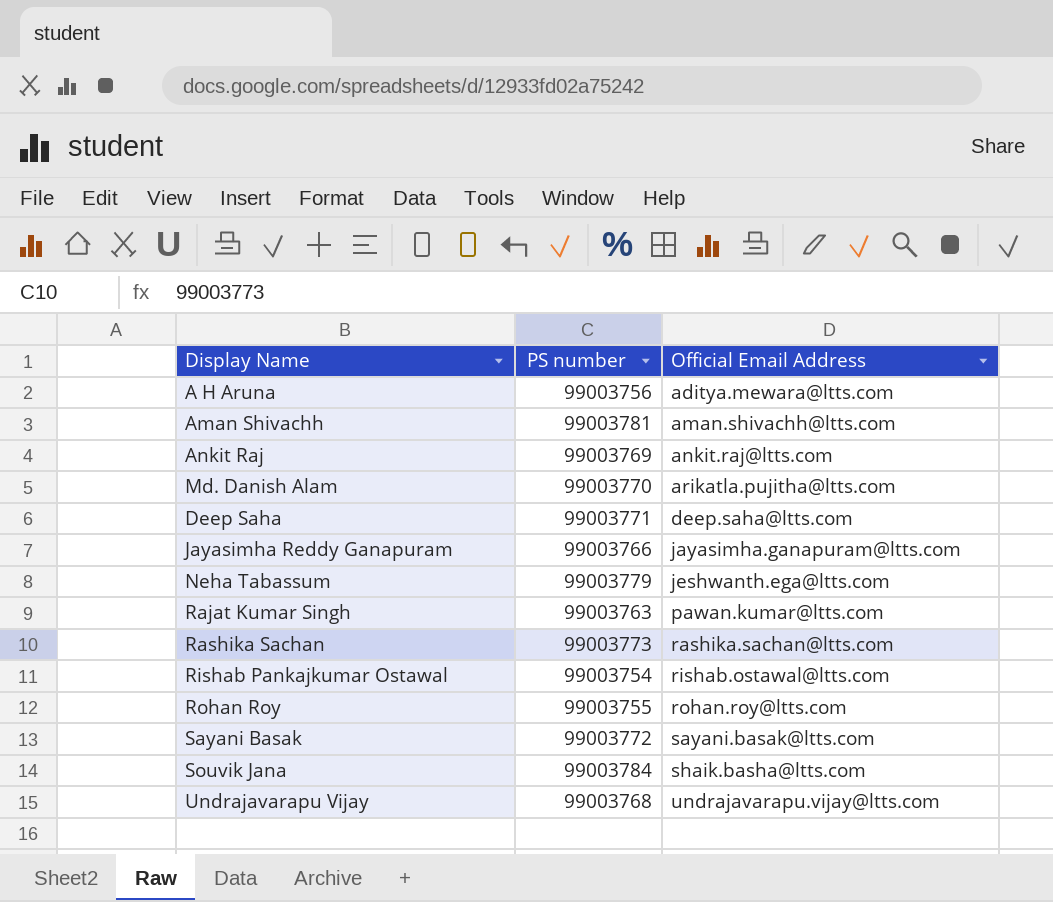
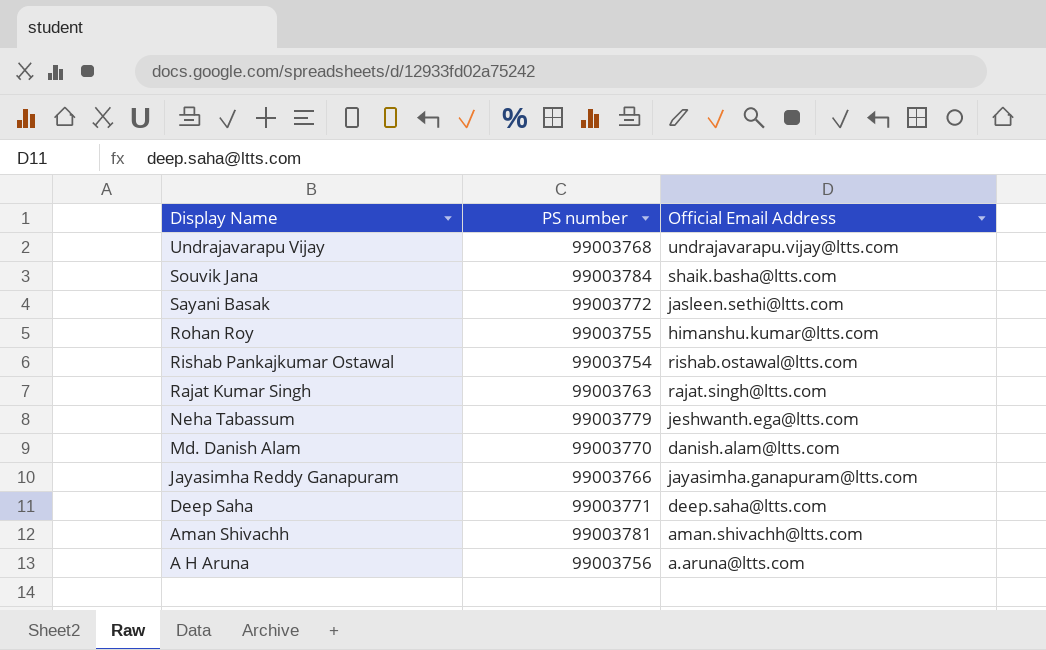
row order: Official Email Address ascending -> Display Name descending
row Ankit Raj: 99003769 | ankit.raj@ltts.com -> none
row Rashika Sachan: 99003773 | rashika.sachan@ltts.com -> none
Sayani Basak | Official Email Address: sayani.basak@ltts.com -> jasleen.sethi@ltts.com
Rohan Roy | Official Email Address: rohan.roy@ltts.com -> himanshu.kumar@ltts.com
Rajat Kumar Singh | Official Email Address: pawan.kumar@ltts.com -> rajat.singh@ltts.com
Md. Danish Alam | Official Email Address: arikatla.pujitha@ltts.com -> danish.alam@ltts.com
A H Aruna | Official Email Address: aditya.mewara@ltts.com -> a.aruna@ltts.com

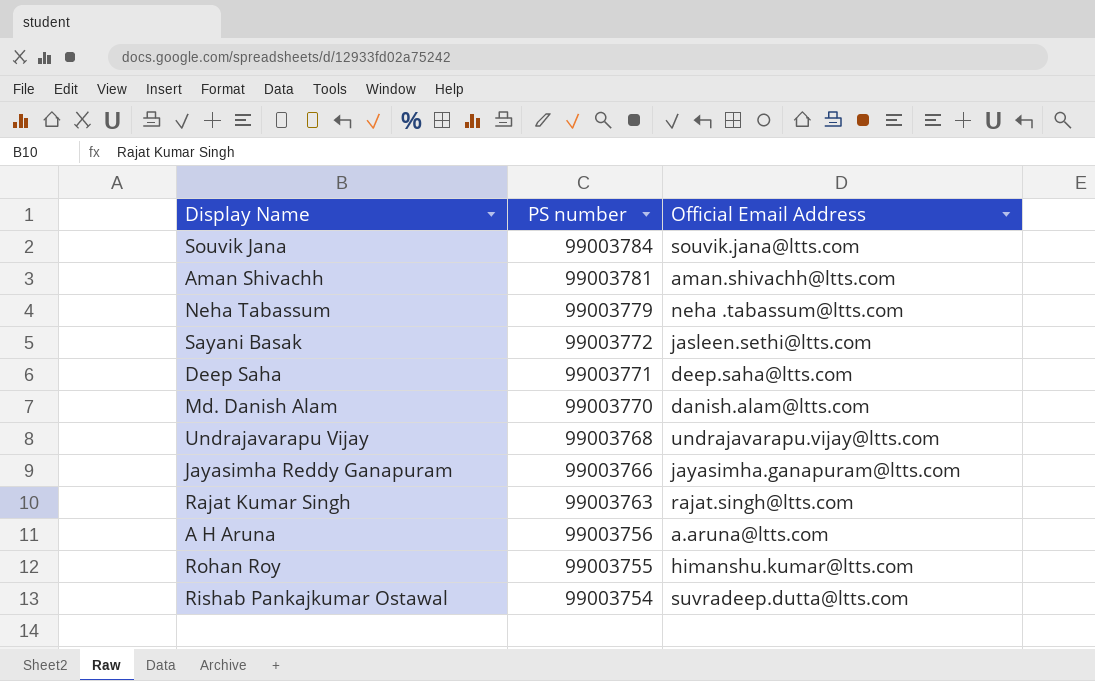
row order: Display Name descending -> PS number descending
Souvik Jana | Official Email Address: shaik.basha@ltts.com -> souvik.jana@ltts.com
Neha Tabassum | Official Email Address: jeshwanth.ega@ltts.com -> neha .tabassum@ltts.com
Rishab Pankajkumar Ostawal | Official Email Address: rishab.ostawal@ltts.com -> suvradeep.dutta@ltts.com

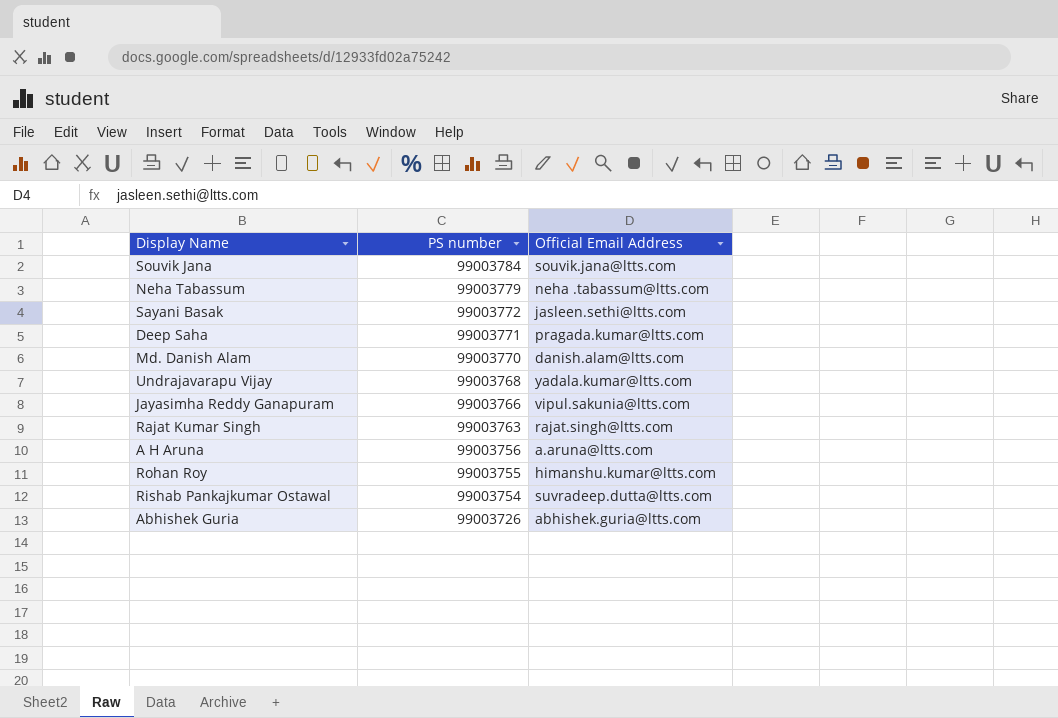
row Aman Shivachh: 99003781 | aman.shivachh@ltts.com -> none
Deep Saha | Official Email Address: deep.saha@ltts.com -> pragada.kumar@ltts.com
Undrajavarapu Vijay | Official Email Address: undrajavarapu.vijay@ltts.com -> yadala.kumar@ltts.com
Jayasimha Reddy Ganapuram | Official Email Address: jayasimha.ganapuram@ltts.com -> vipul.sakunia@ltts.com
row Abhishek Guria: none -> 99003726 | abhishek.guria@ltts.com

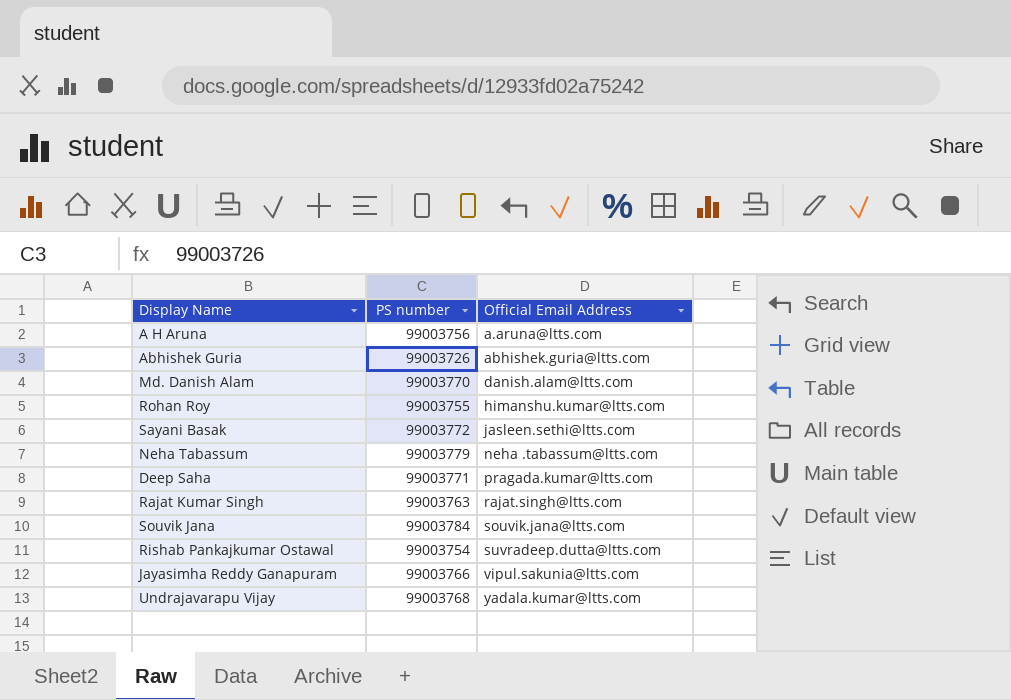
row order: PS number descending -> Official Email Address ascending

